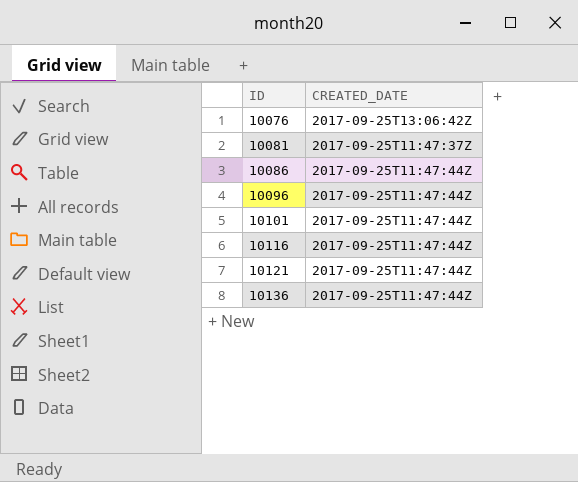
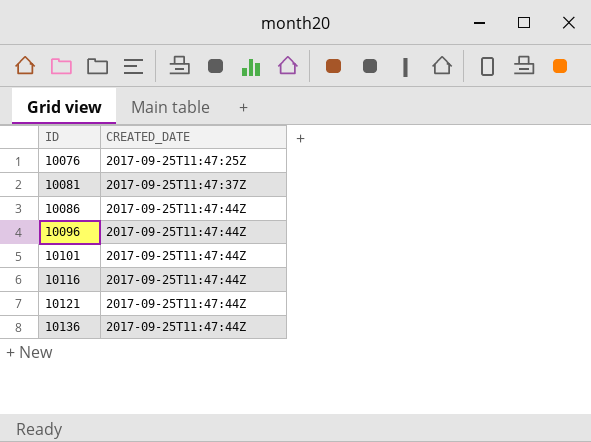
10076 | CREATED_DATE: 2017-09-25T13:06:42Z -> 2017-09-25T11:47:25Z

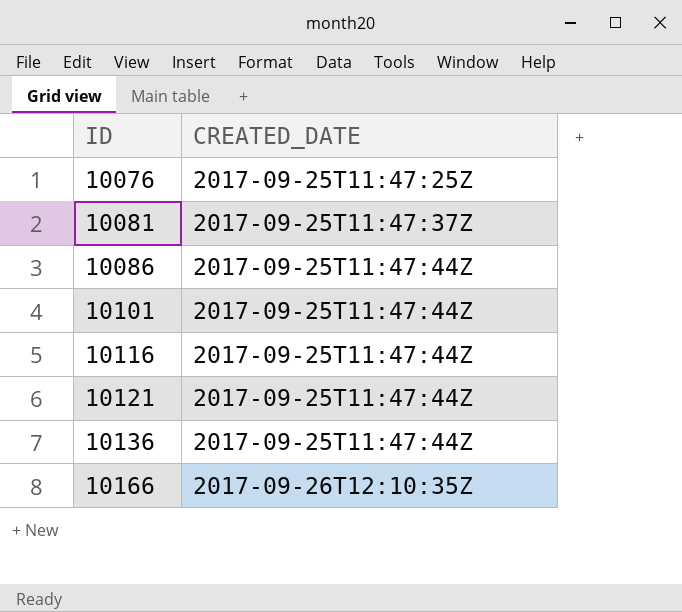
row 10096: 2017-09-25T11:47:44Z -> none
row 10166: none -> 2017-09-26T12:10:35Z

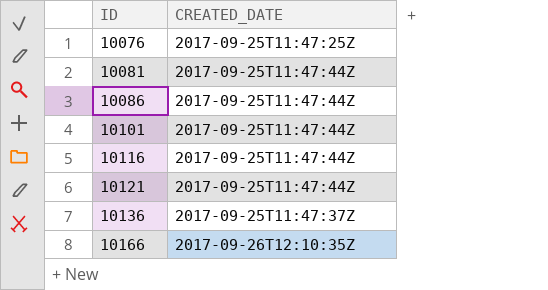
10081 | CREATED_DATE: 2017-09-25T11:47:37Z -> 2017-09-25T11:47:44Z
10136 | CREATED_DATE: 2017-09-25T11:47:44Z -> 2017-09-25T11:47:37Z

